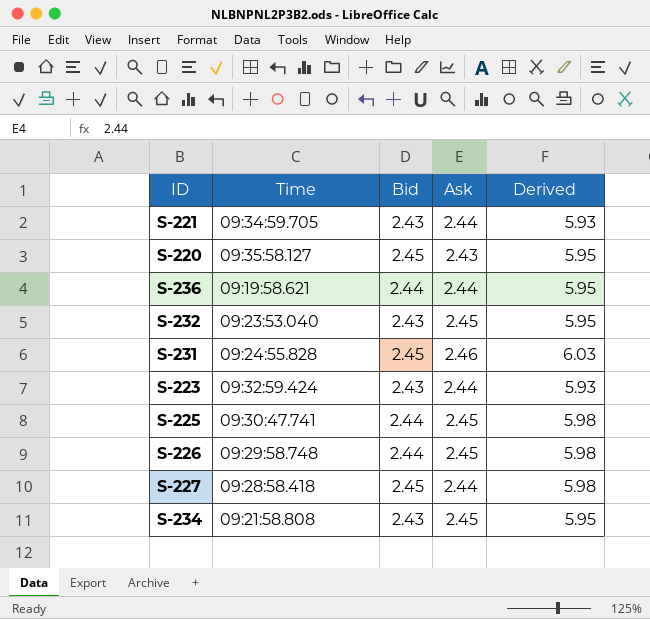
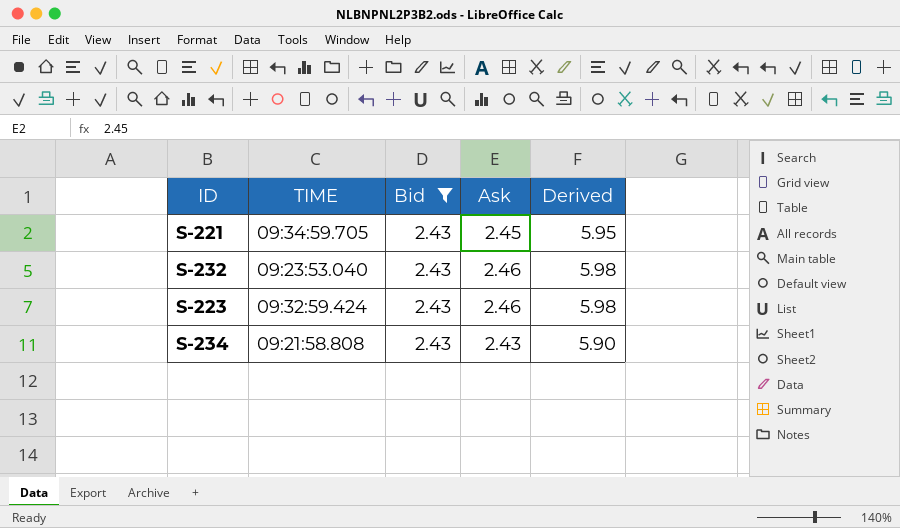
filter: none -> Bid = 2.43
column name: Time -> TIME
S-221 | Ask: 2.44 -> 2.45
S-221 | Derived: 5.93 -> 5.95
S-232 | Ask: 2.45 -> 2.46
S-232 | Derived: 5.95 -> 5.98
S-223 | Ask: 2.44 -> 2.46
S-223 | Derived: 5.93 -> 5.98
S-234 | Ask: 2.45 -> 2.43
S-234 | Derived: 5.95 -> 5.90

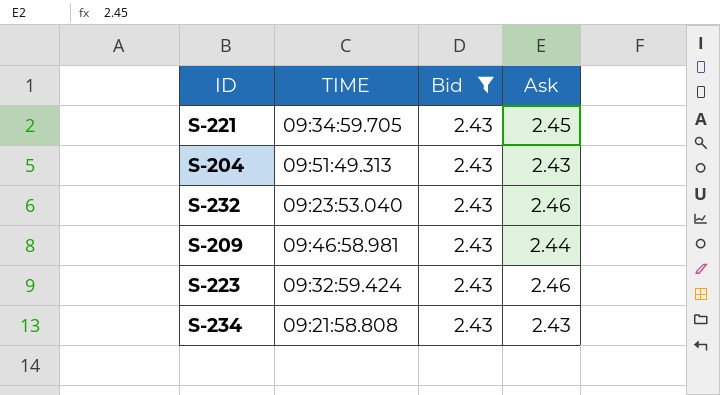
column Derived | formula: [Bid] * [Ask] -> none
row S-204: none -> 09:51:49.313 | 2.43 | 2.43
row S-209: none -> 09:46:58.981 | 2.43 | 2.44

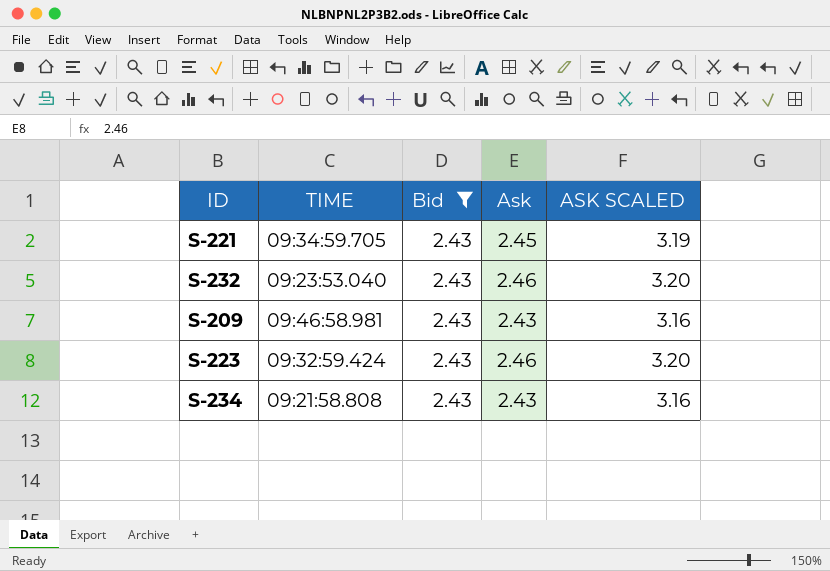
column ASK SCALED | formula: none -> [Ask] * 1.3
row S-204: 09:51:49.313 | 2.43 | 2.43 -> none
S-209 | Ask: 2.44 -> 2.43

